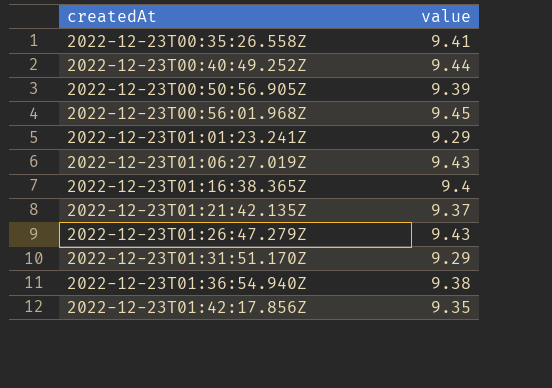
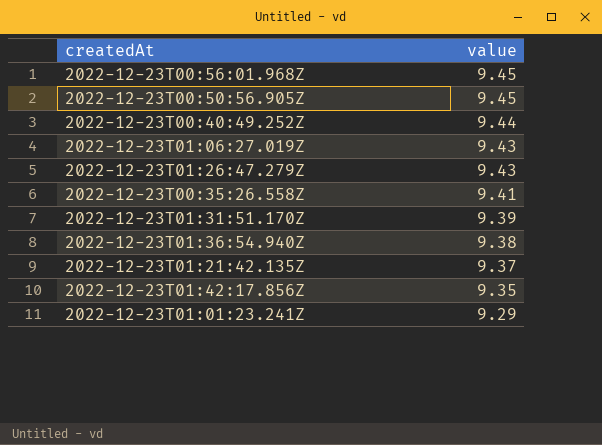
row order: createdAt ascending -> value descending
row 2022-12-23T01:16:38.365Z: 9.4 -> none
2022-12-23T00:50:56.905Z | value: 9.39 -> 9.45
2022-12-23T01:31:51.170Z | value: 9.29 -> 9.39

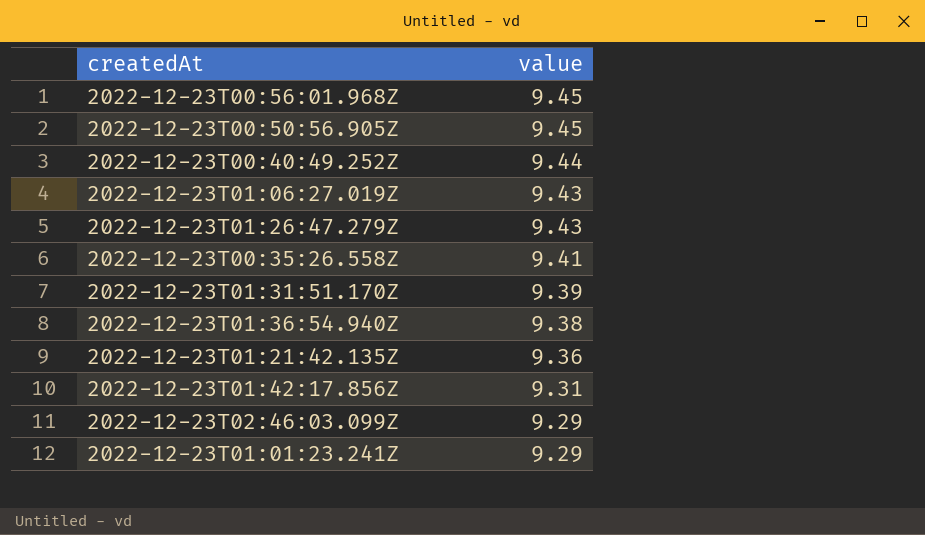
2022-12-23T01:21:42.135Z | value: 9.37 -> 9.36
2022-12-23T01:42:17.856Z | value: 9.35 -> 9.31
row 2022-12-23T02:46:03.099Z: none -> 9.29

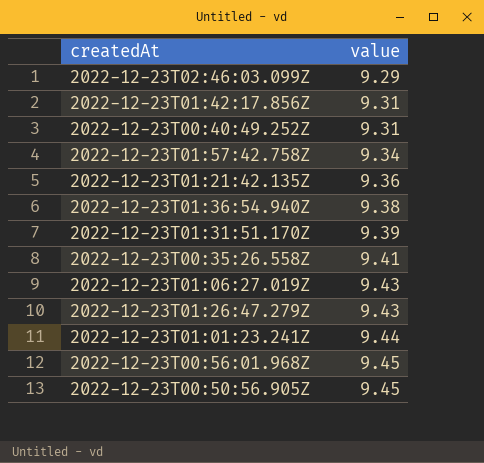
row order: value descending -> value ascending
2022-12-23T00:40:49.252Z | value: 9.44 -> 9.31
row 2022-12-23T01:57:42.758Z: none -> 9.34
2022-12-23T01:01:23.241Z | value: 9.29 -> 9.44

